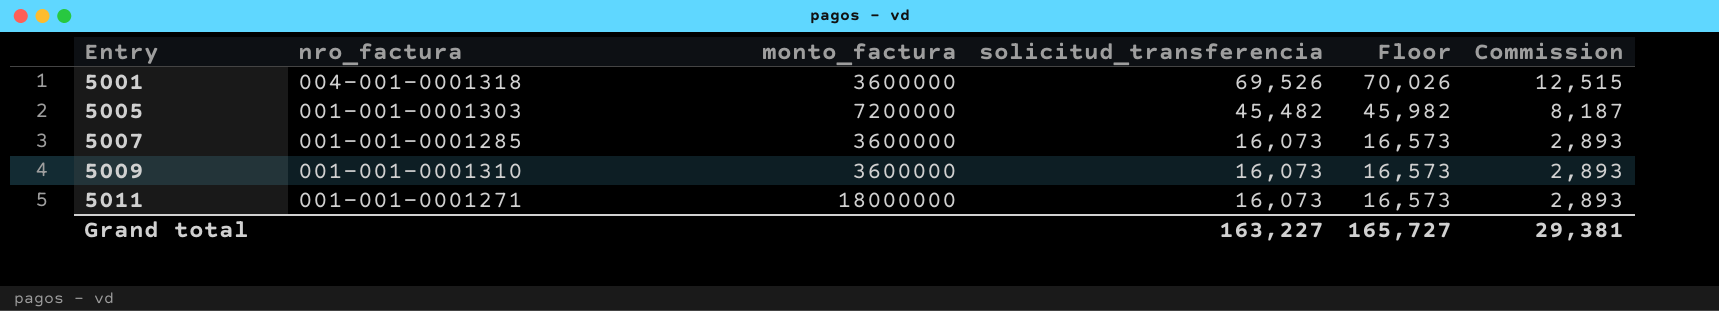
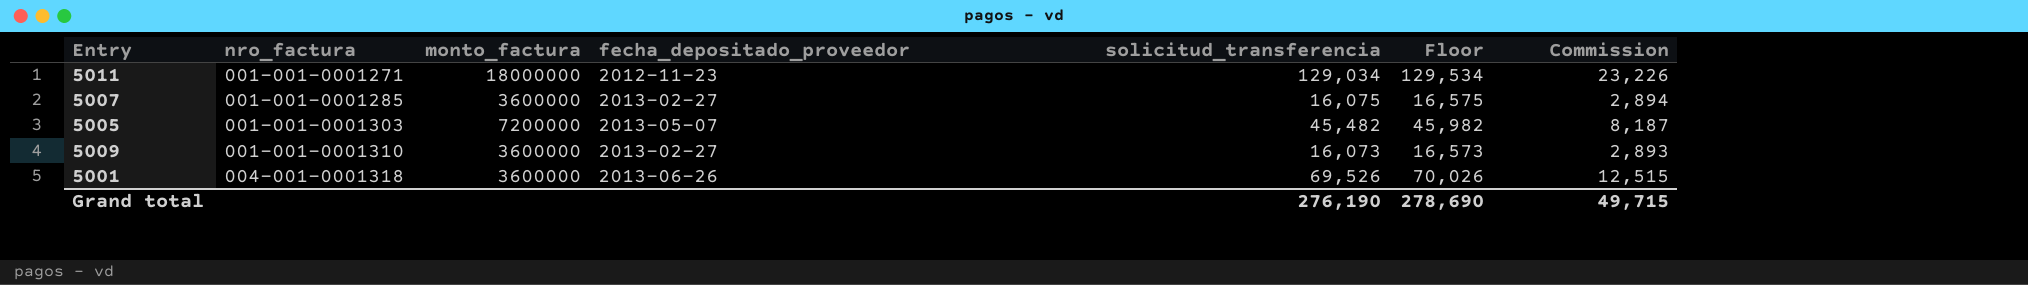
row order: Entry ascending -> nro_factura ascending
column fecha_depositado_proveedor | position: none -> 4
5011 | solicitud_transferencia: 16,073 -> 129,034
5011 | Floor: 16,573 -> 129,534
5011 | Commission: 2,893 -> 23,226
5007 | solicitud_transferencia: 16,073 -> 16,075
5007 | Floor: 16,573 -> 16,575
5007 | Commission: 2,893 -> 2,894
Grand total | solicitud_transferencia: 163,227 -> 276,190
Grand total | Floor: 165,727 -> 278,690
Grand total | Commission: 29,381 -> 49,715

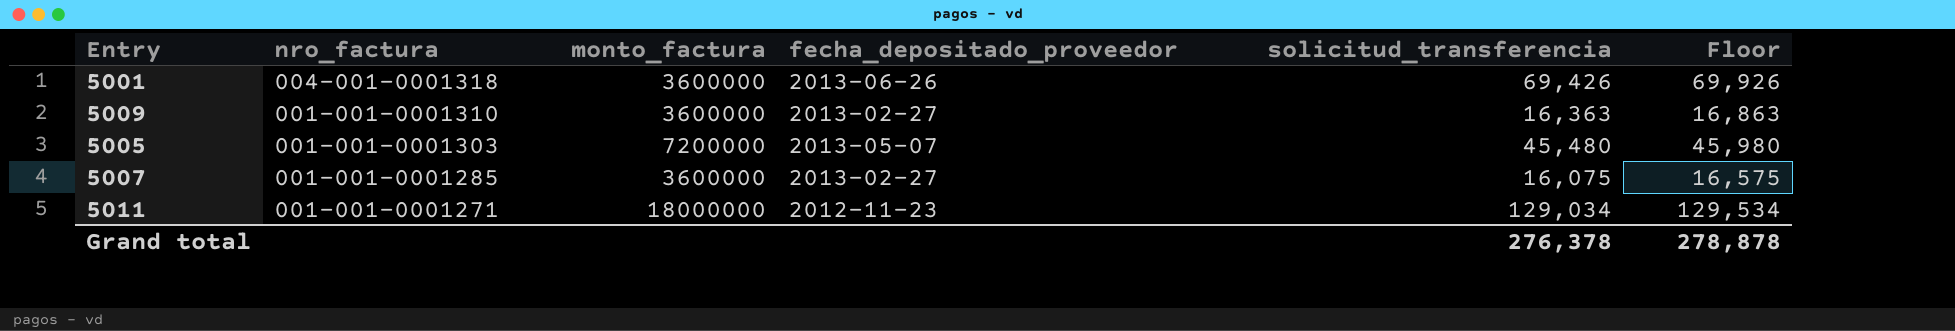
row order: nro_factura ascending -> nro_factura descending
column Commission | formula: [solicitud_transferencia] * 0.18 -> none
5001 | solicitud_transferencia: 69,526 -> 69,426
5001 | Floor: 70,026 -> 69,926
5009 | solicitud_transferencia: 16,073 -> 16,363
5009 | Floor: 16,573 -> 16,863
5005 | solicitud_transferencia: 45,482 -> 45,480
5005 | Floor: 45,982 -> 45,980
Grand total | solicitud_transferencia: 276,190 -> 276,378
Grand total | Floor: 278,690 -> 278,878

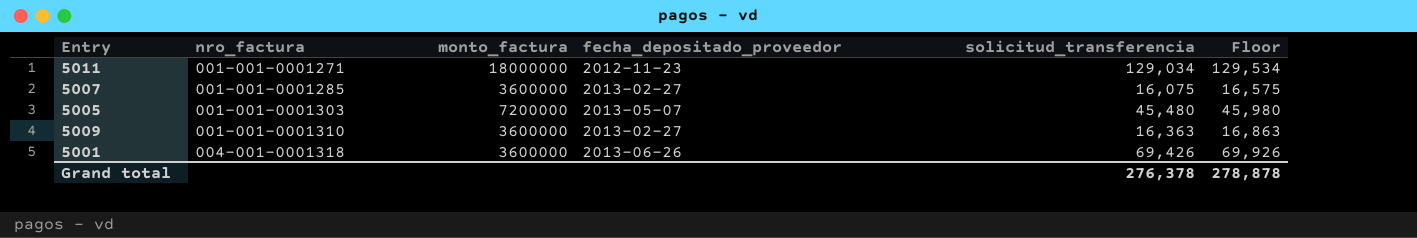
row order: nro_factura descending -> nro_factura ascending

